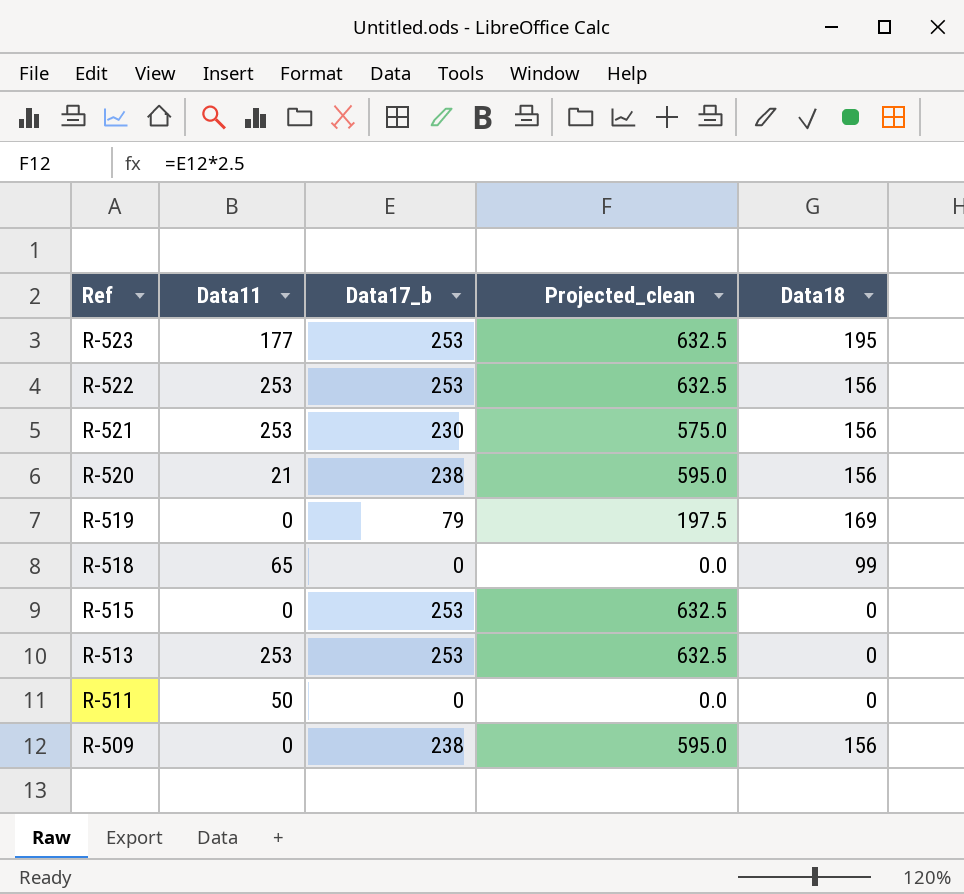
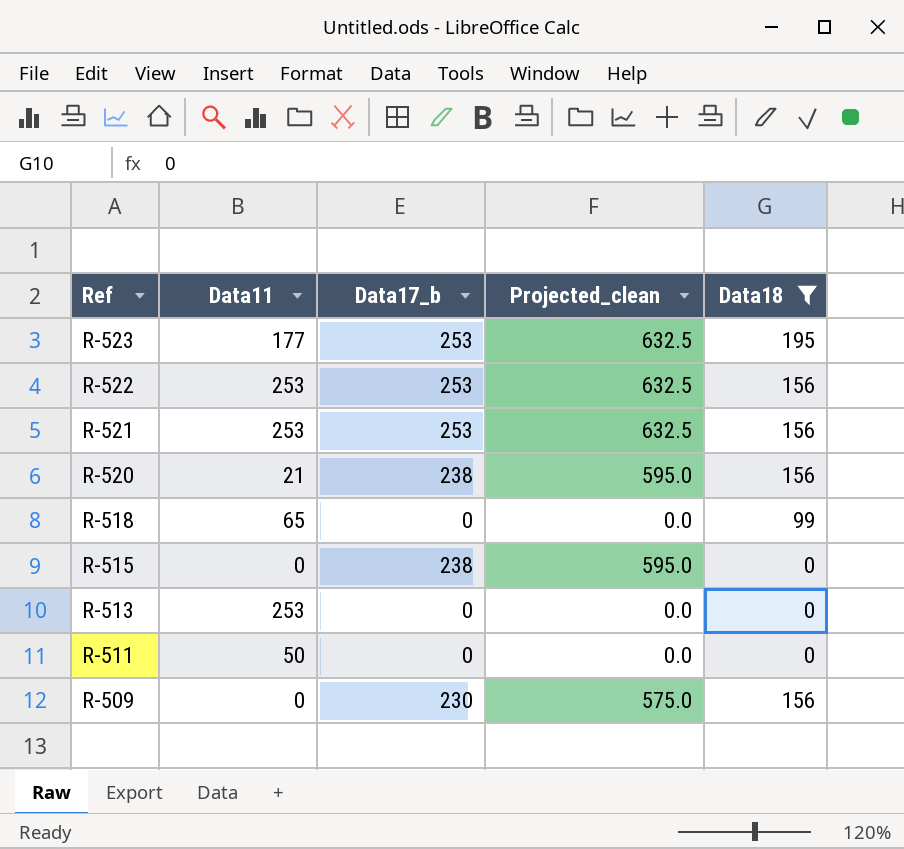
filter: none -> Data18 != 169
R-521 | Data17_b: 230 -> 253
R-521 | Projected_clean: 575.0 -> 632.5
R-515 | Data17_b: 253 -> 238
R-515 | Projected_clean: 632.5 -> 595.0
R-513 | Data17_b: 253 -> 0
R-513 | Projected_clean: 632.5 -> 0.0
R-509 | Data17_b: 238 -> 230
R-509 | Projected_clean: 595.0 -> 575.0

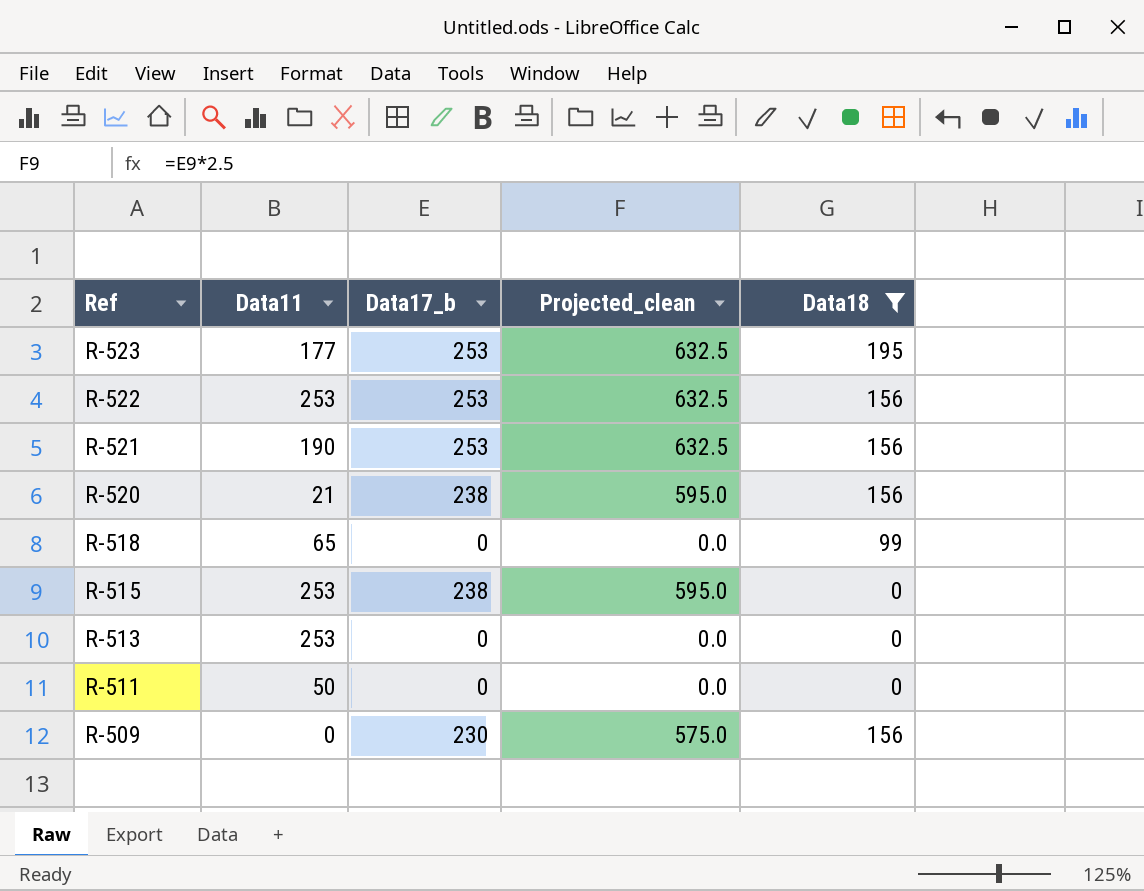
R-521 | Data11: 253 -> 190
R-515 | Data11: 0 -> 253

